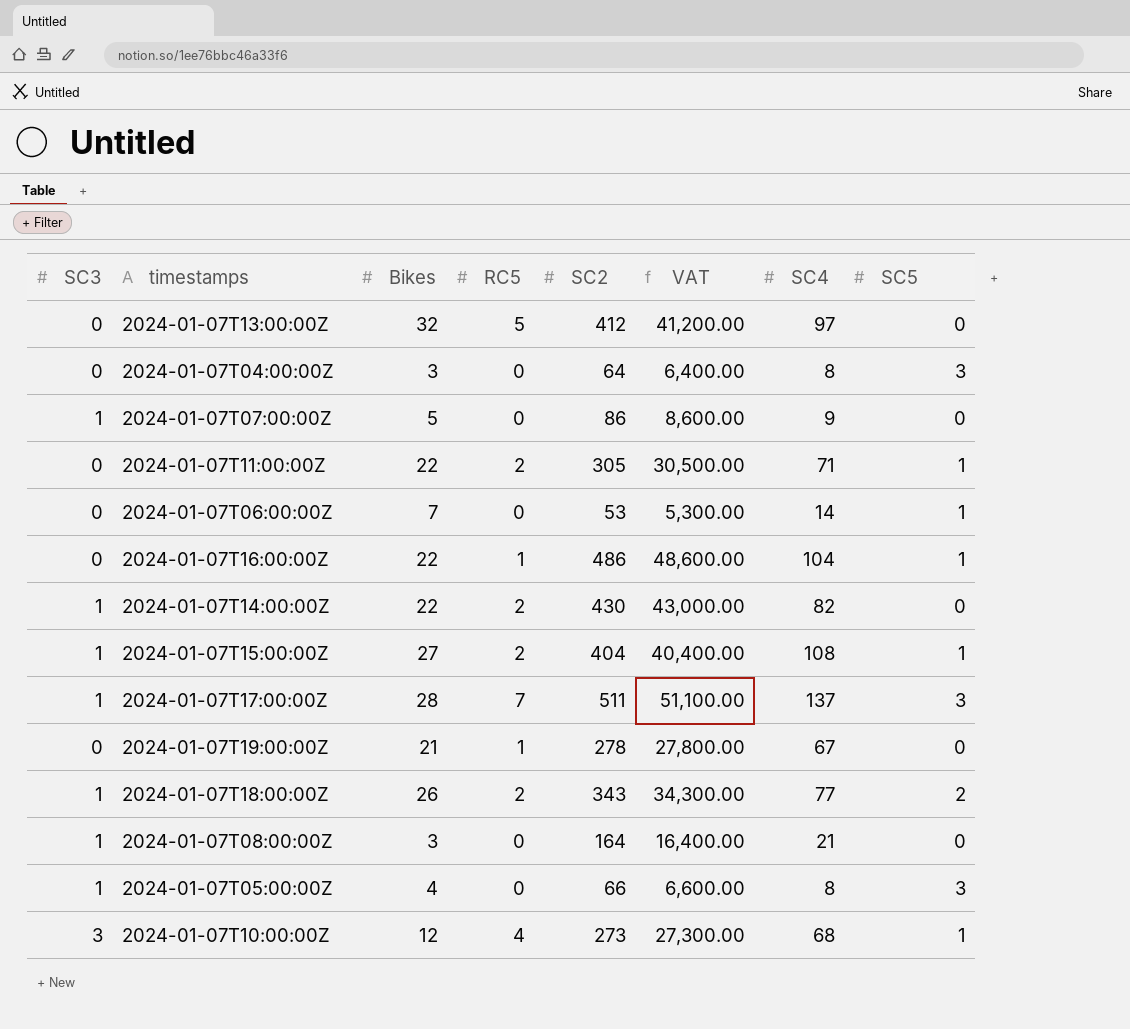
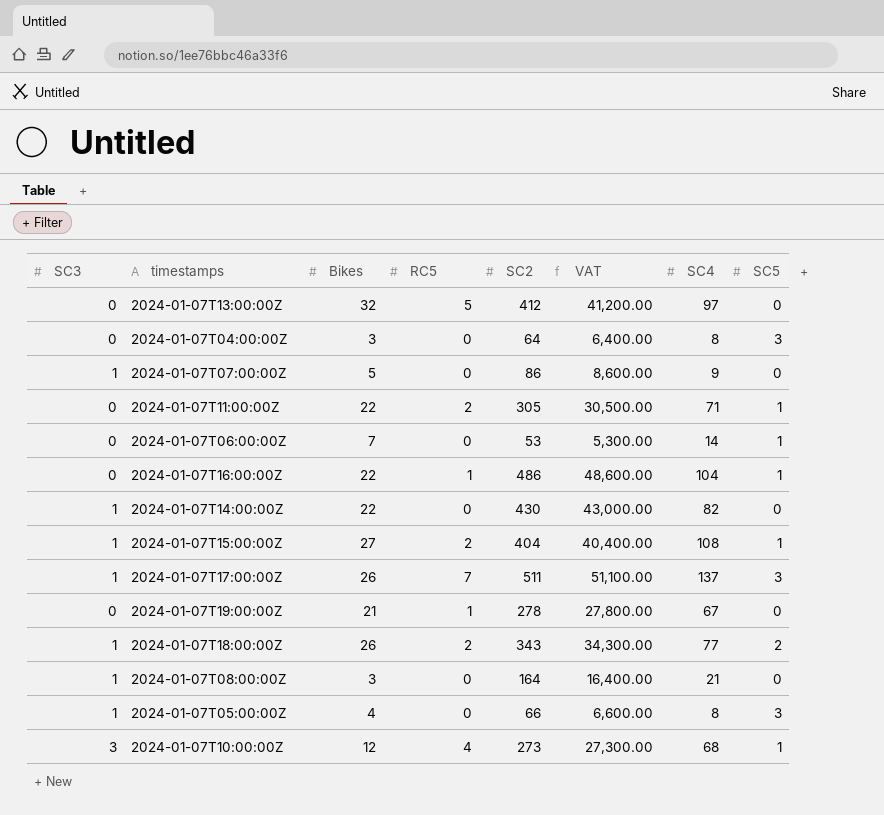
2024-01-07T14:00:00Z | RC5: 2 -> 0
2024-01-07T17:00:00Z | Bikes: 28 -> 26

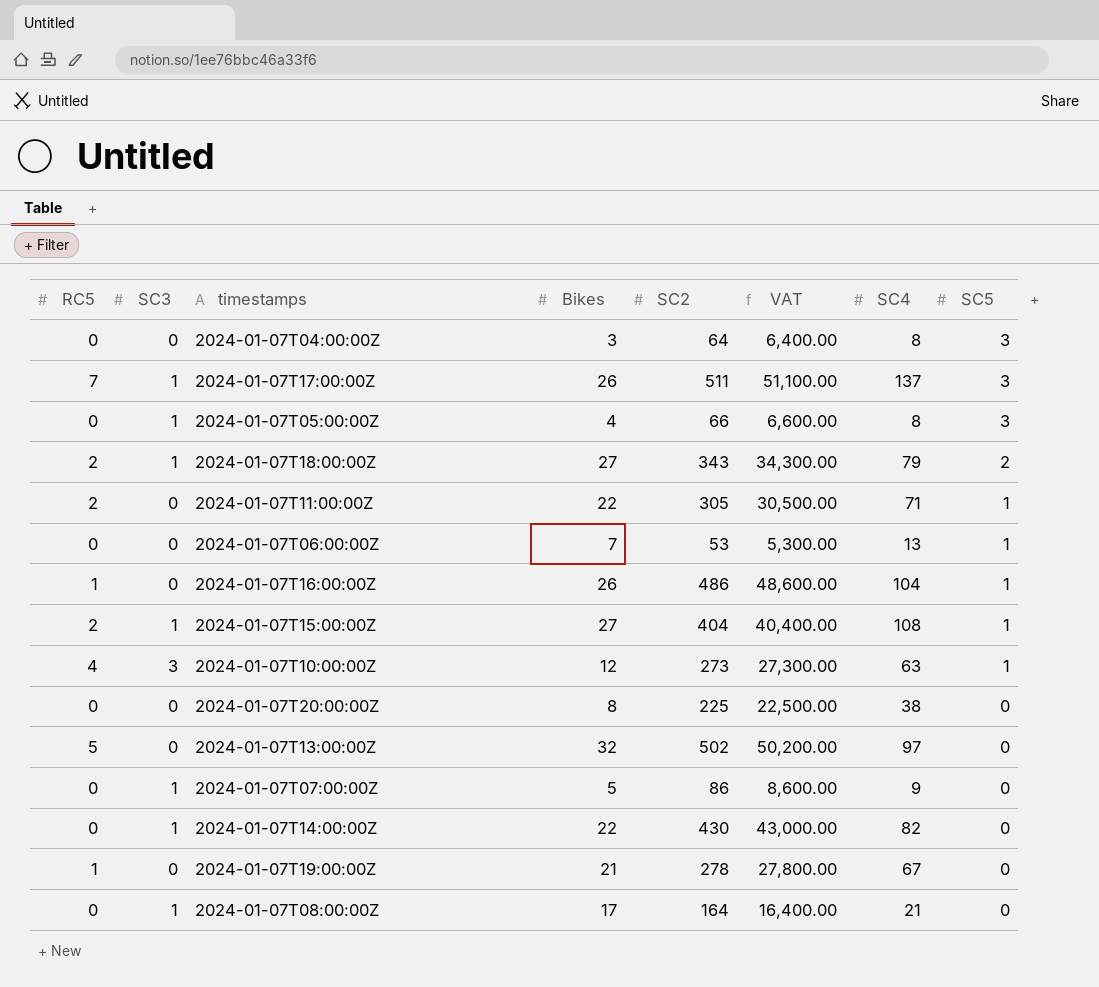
row order: none -> SC5 descending
column RC5 | position: 4 -> 1
2024-01-07T18:00:00Z | Bikes: 26 -> 27
2024-01-07T18:00:00Z | SC4: 77 -> 79
2024-01-07T06:00:00Z | SC4: 14 -> 13
2024-01-07T16:00:00Z | Bikes: 22 -> 26
2024-01-07T10:00:00Z | SC4: 68 -> 63
row 2024-01-07T20:00:00Z: none -> 0 | 0 | 8 | 225 | 22,500.00 | 38 | 0
2024-01-07T13:00:00Z | SC2: 412 -> 502
2024-01-07T13:00:00Z | VAT: 41,200.00 -> 50,200.00
2024-01-07T08:00:00Z | Bikes: 3 -> 17

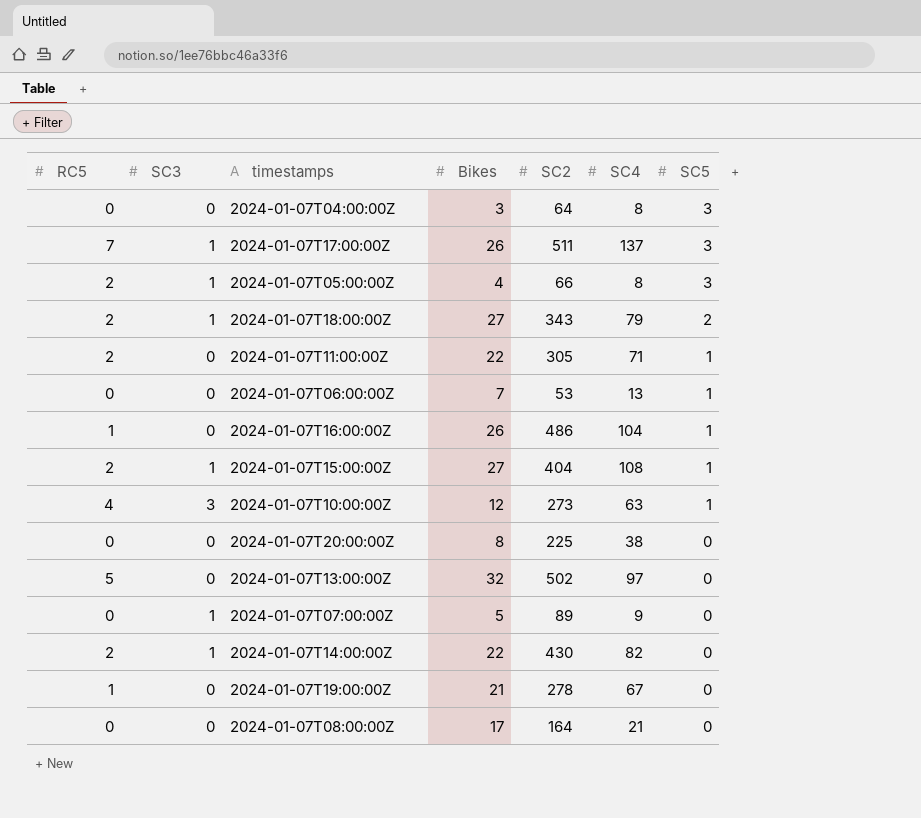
column VAT | formula: [SC2] * 100 -> none
2024-01-07T05:00:00Z | RC5: 0 -> 2
2024-01-07T07:00:00Z | SC2: 86 -> 89
2024-01-07T14:00:00Z | RC5: 0 -> 2
2024-01-07T08:00:00Z | SC3: 1 -> 0

